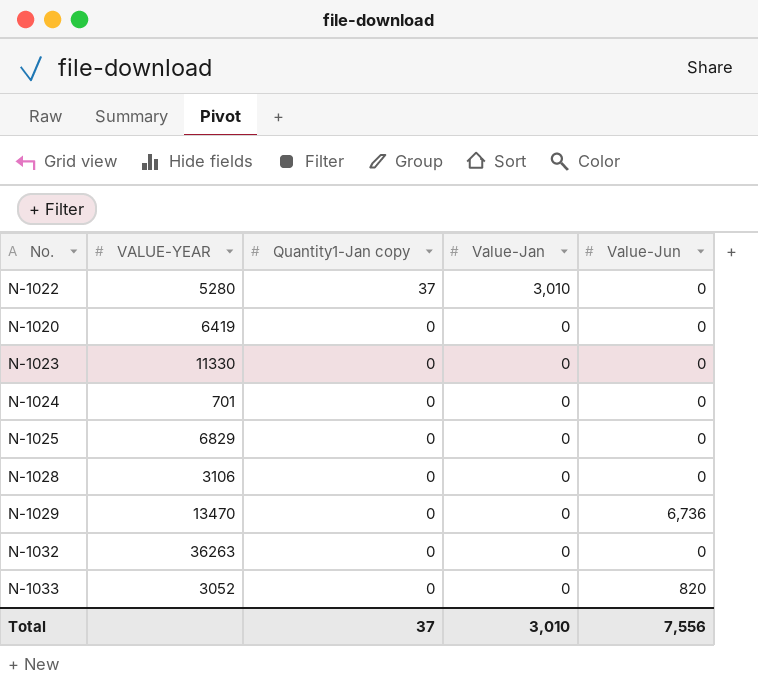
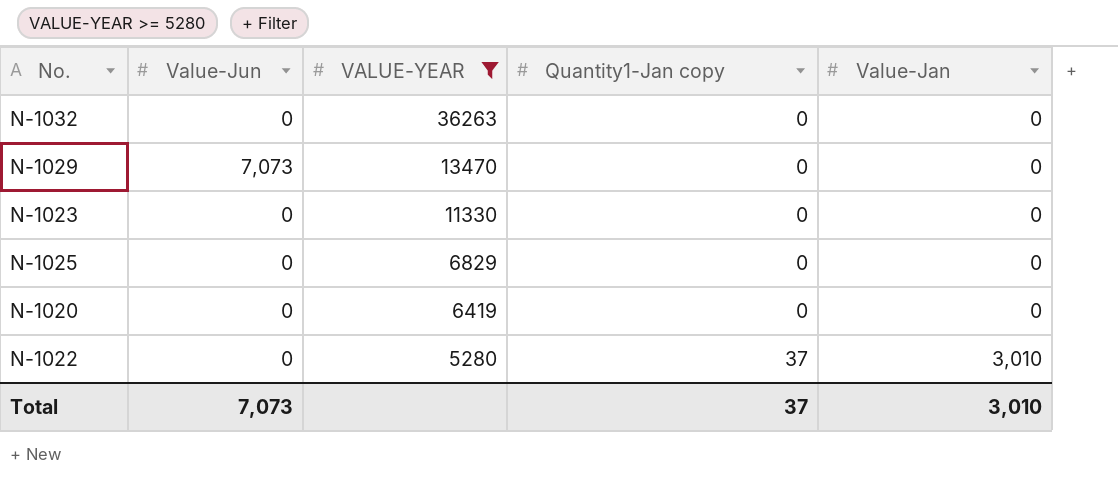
filter: none -> VALUE-YEAR >= 5280
row order: Quantity1-Jan copy descending -> VALUE-YEAR descending
column Value-Jun | position: 5 -> 2
N-1029 | Value-Jun: 6,736 -> 7,073
Total | Value-Jun: 7,556 -> 7,073

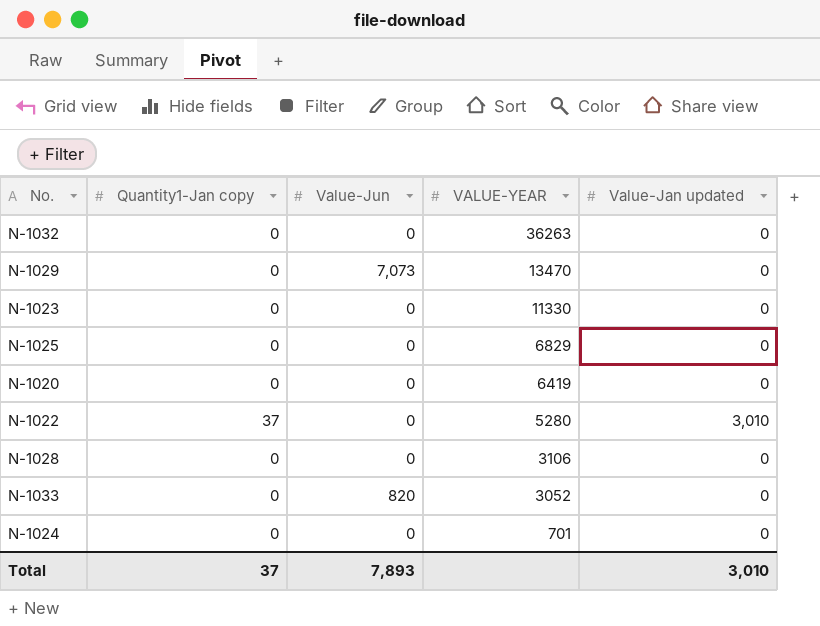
filter: VALUE-YEAR >= 5280 -> none
column Quantity1-Jan copy | position: 4 -> 2
column name: Value-Jan -> Value-Jan updated
Total | Value-Jun: 7,073 -> 7,893

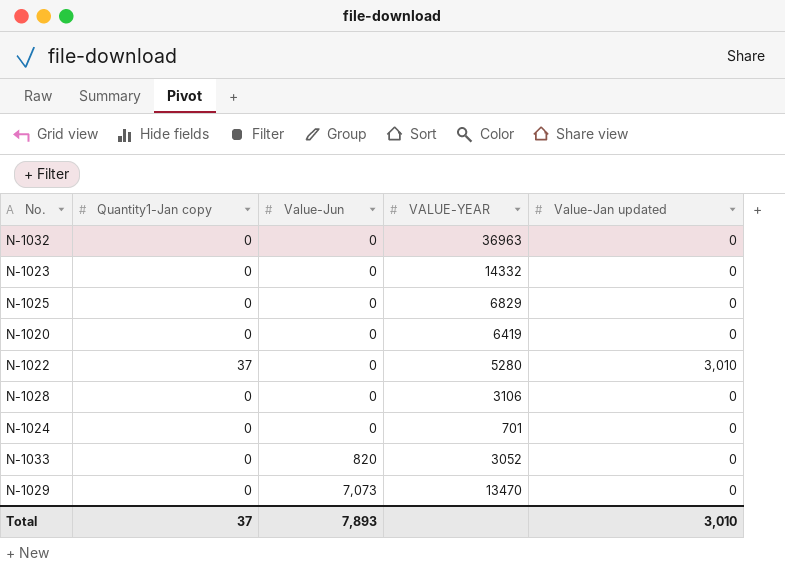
row order: VALUE-YEAR descending -> Value-Jun ascending
N-1032 | VALUE-YEAR: 36263 -> 36963
N-1023 | VALUE-YEAR: 11330 -> 14332

